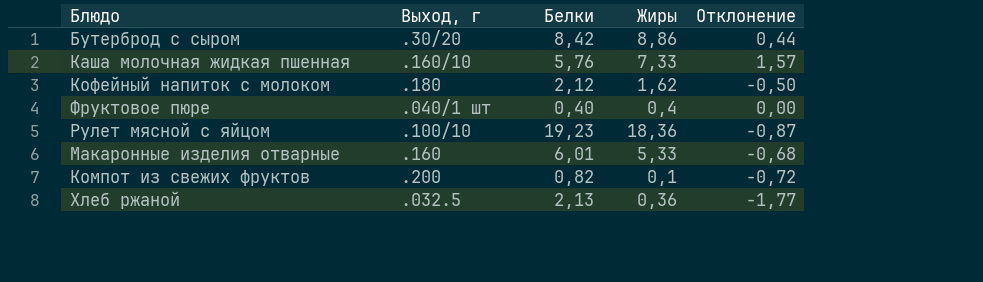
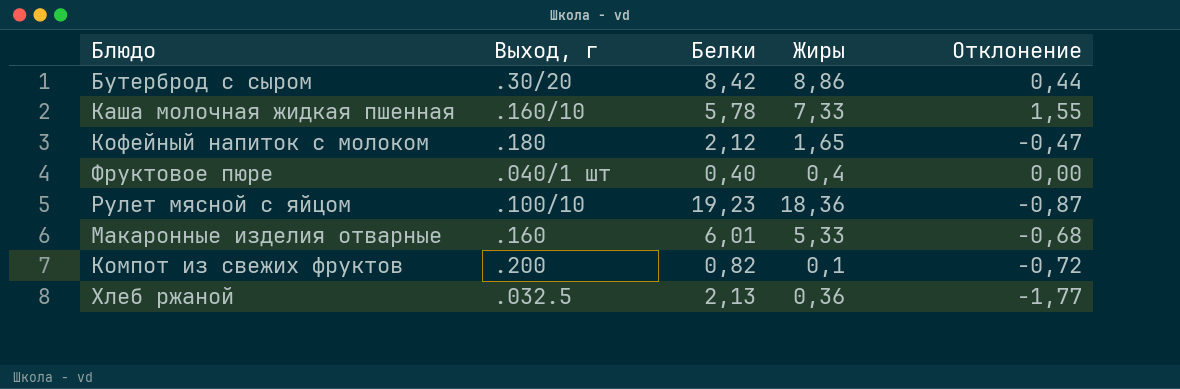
Каша молочная жидкая пшенная | Белки: 5,76 -> 5,78
Каша молочная жидкая пшенная | Отклонение: 1,57 -> 1,55
Кофейный напиток с молоком | Жиры: 1,62 -> 1,65
Кофейный напиток с молоком | Отклонение: -0,50 -> -0,47

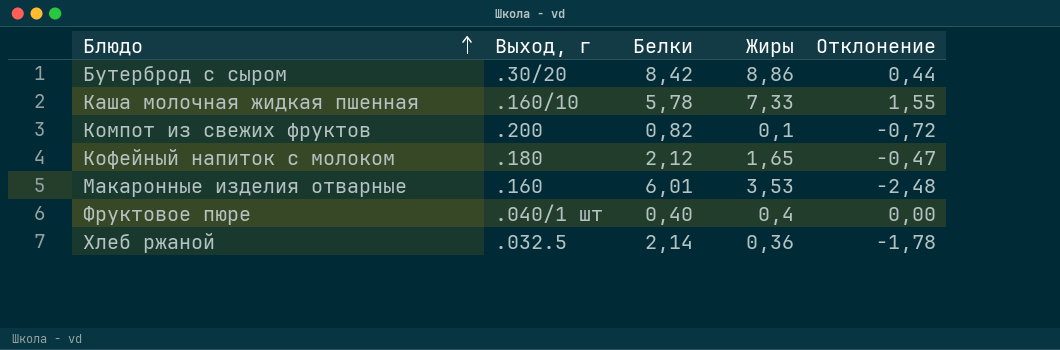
row order: none -> Блюдо ascending
row Рулет мясной с яйцом: .100/10 | 19,23 | 18,36 | -0,87 -> none
Макаронные изделия отварные | Жиры: 5,33 -> 3,53
Макаронные изделия отварные | Отклонение: -0,68 -> -2,48
Хлеб ржаной | Белки: 2,13 -> 2,14
Хлеб ржаной | Отклонение: -1,77 -> -1,78

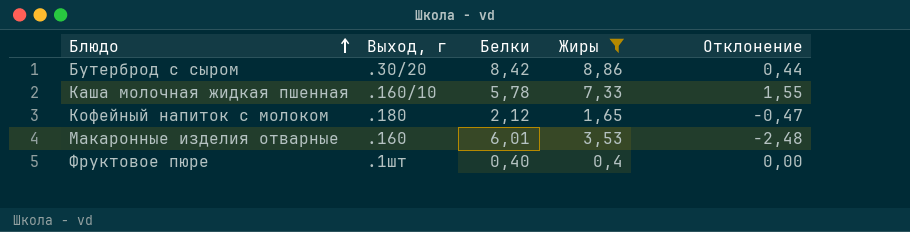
filter: none -> Жиры >= 0,4
Фруктовое пюре | Выход, г: .040/1 шт -> .1шт

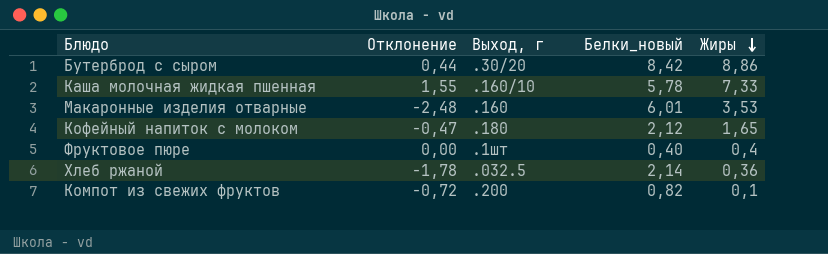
filter: Жиры >= 0,4 -> none
row order: Блюдо ascending -> Жиры descending
column Отклонение | position: 5 -> 2
column name: Белки -> Белки_новый

